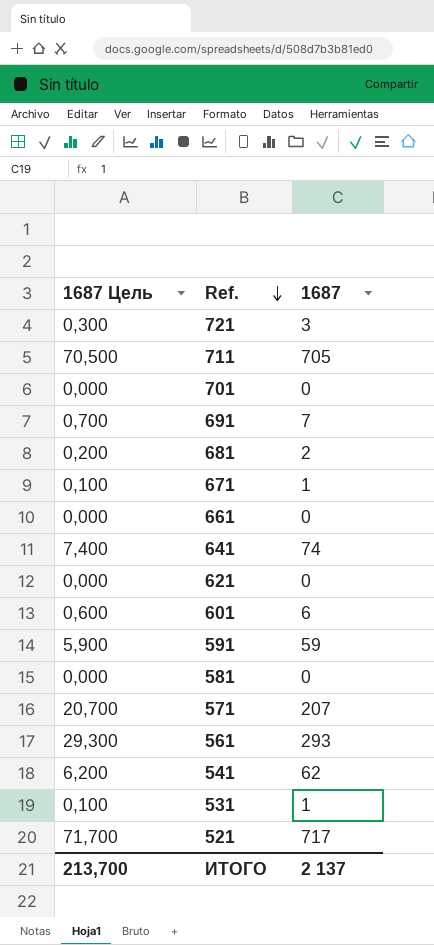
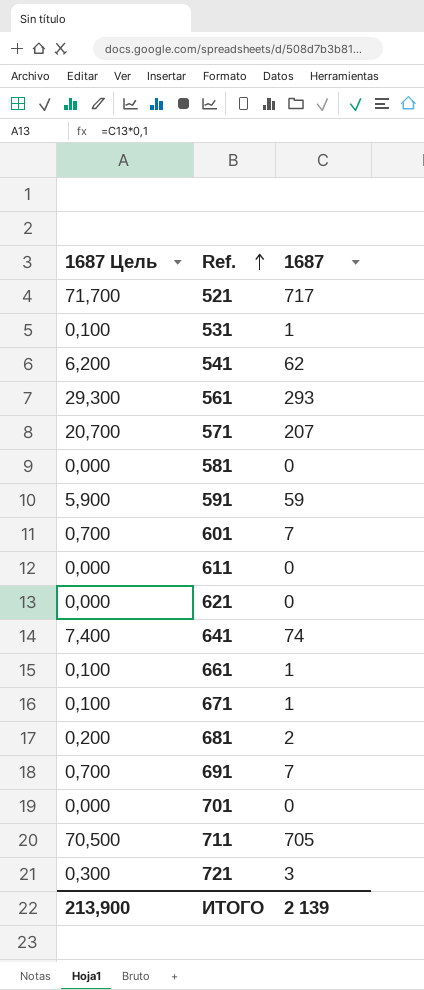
row order: Ref. descending -> Ref. ascending
601 | 1687 Цель: 0,600 -> 0,700
601 | 1687: 6 -> 7
row 611: none -> 0,000 | 0
661 | 1687 Цель: 0,000 -> 0,100
661 | 1687: 0 -> 1
ИТОГО | 1687 Цель: 213,700 -> 213,900
ИТОГО | 1687: 2 137 -> 2 139

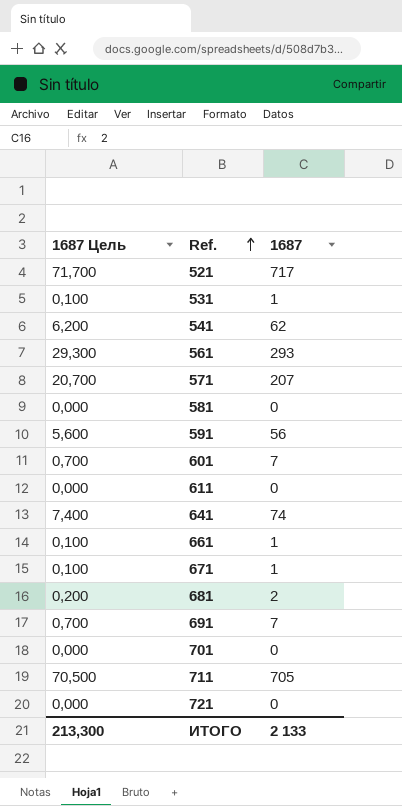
row 621: 0,000 | 0 -> none
591 | 1687 Цель: 5,900 -> 5,600
591 | 1687: 59 -> 56
721 | 1687 Цель: 0,300 -> 0,000
721 | 1687: 3 -> 0
ИТОГО | 1687 Цель: 213,900 -> 213,300
ИТОГО | 1687: 2 139 -> 2 133

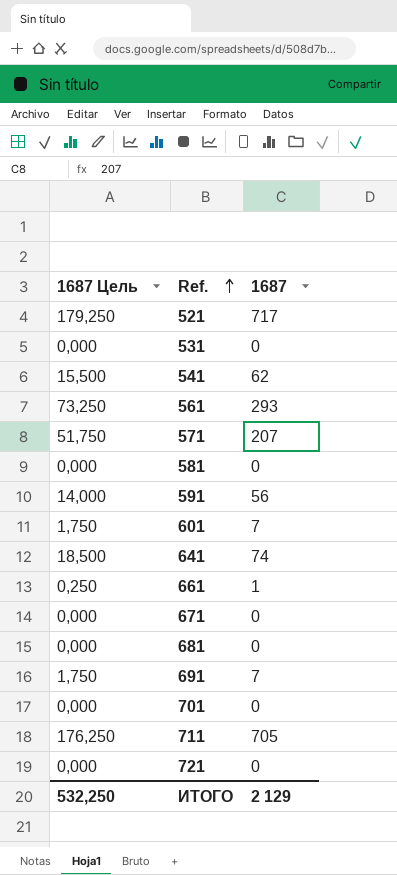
column 1687 Цель | formula: [1687] * 0,1 -> [1687] * 0,25
row 611: 0,000 | 0 -> none
531 | 1687: 1 -> 0
671 | 1687: 1 -> 0
681 | 1687: 2 -> 0
ИТОГО | 1687 Цель: 213,300 -> 532,250
ИТОГО | 1687: 2 133 -> 2 129

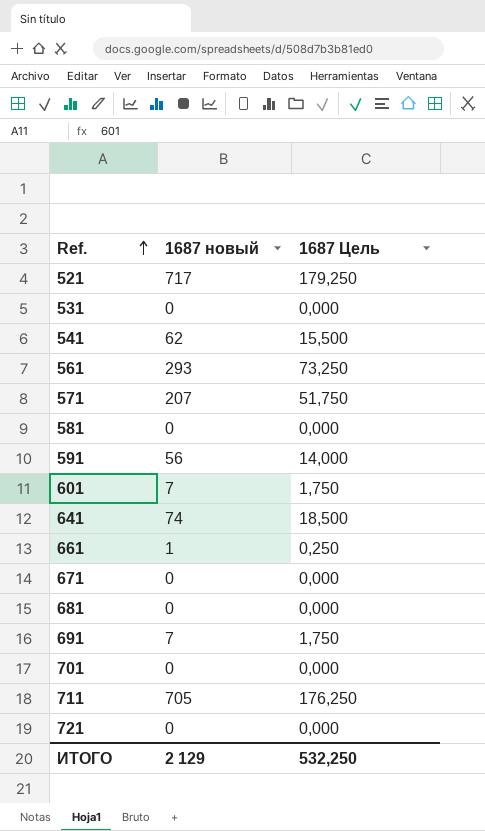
column name: 1687 -> 1687 новый
column 1687 Цель | position: 1 -> 3

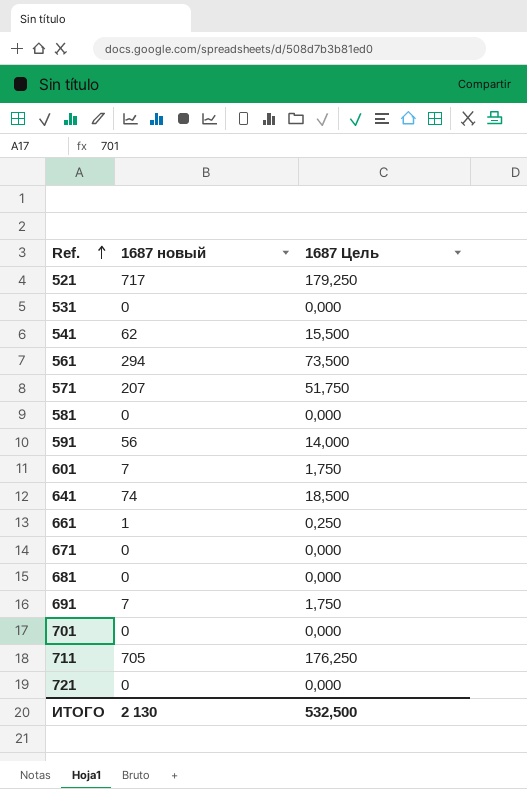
561 | 1687 новый: 293 -> 294
561 | 1687 Цель: 73,250 -> 73,500
ИТОГО | 1687 новый: 2 129 -> 2 130
ИТОГО | 1687 Цель: 532,250 -> 532,500

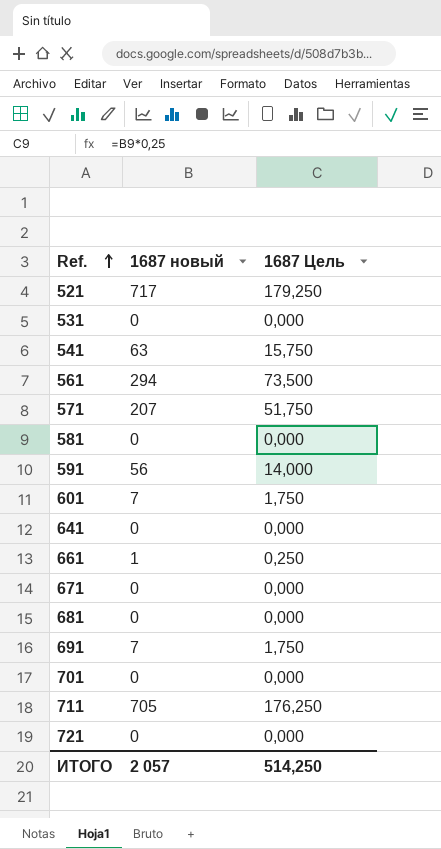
541 | 1687 новый: 62 -> 63
541 | 1687 Цель: 15,500 -> 15,750
641 | 1687 новый: 74 -> 0
641 | 1687 Цель: 18,500 -> 0,000
ИТОГО | 1687 новый: 2 130 -> 2 057
ИТОГО | 1687 Цель: 532,500 -> 514,250

